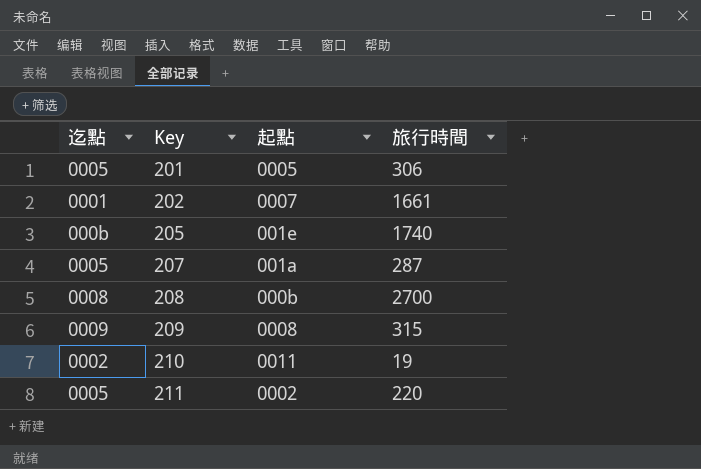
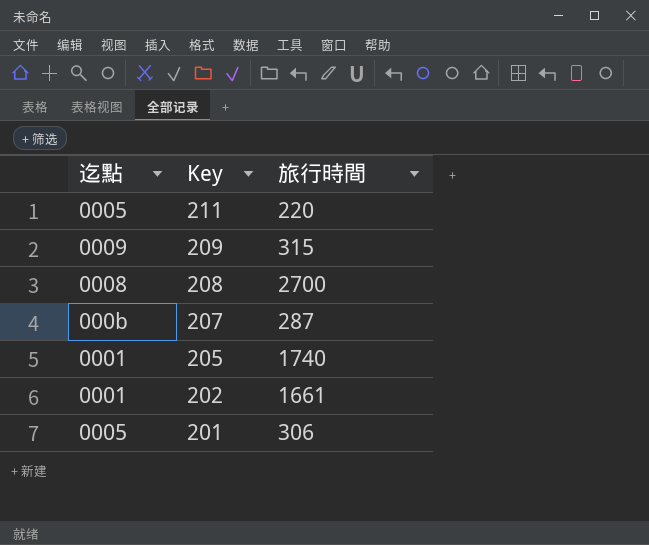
row order: Key ascending -> Key descending
column 起點 | position: 3 -> none
row 210: 0002 | 0011 | 19 -> none
207 | 迄點: 0005 -> 000b
205 | 迄點: 000b -> 0001

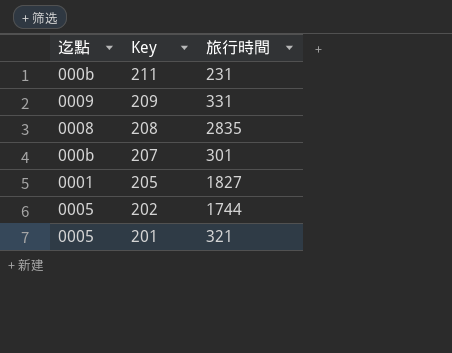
211 | 迄點: 0005 -> 000b
211 | 旅行時間: 220 -> 231
209 | 旅行時間: 315 -> 331
208 | 旅行時間: 2700 -> 2835
207 | 旅行時間: 287 -> 301
205 | 旅行時間: 1740 -> 1827
202 | 迄點: 0001 -> 0005
202 | 旅行時間: 1661 -> 1744
201 | 旅行時間: 306 -> 321

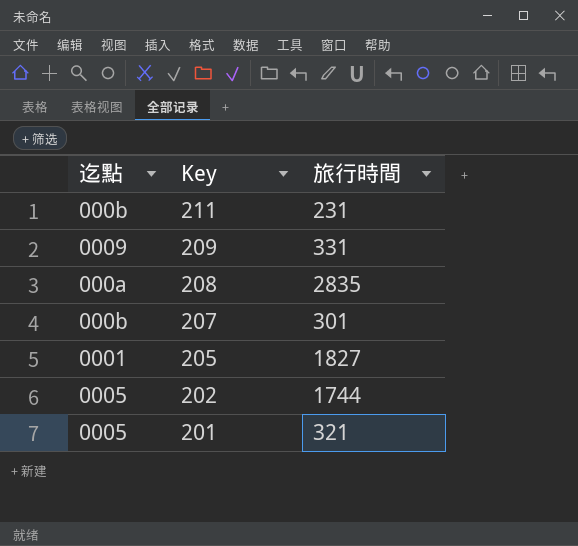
208 | 迄點: 0008 -> 000a

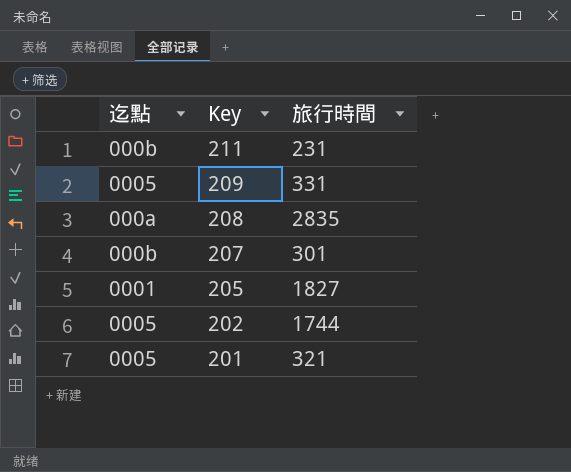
209 | 迄點: 0009 -> 0005

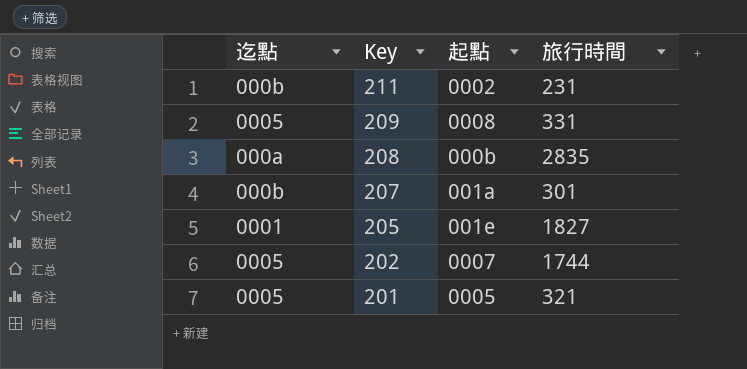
column 起點 | position: none -> 3

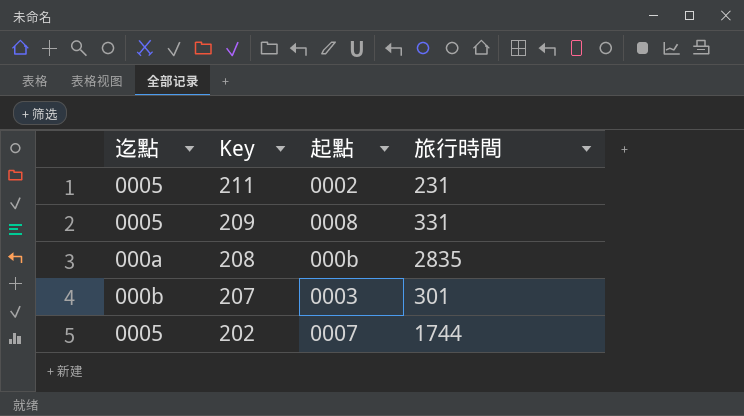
row 205: 0001 | 001e | 1827 -> none
row 201: 0005 | 0005 | 321 -> none
211 | 迄點: 000b -> 0005
207 | 起點: 001a -> 0003

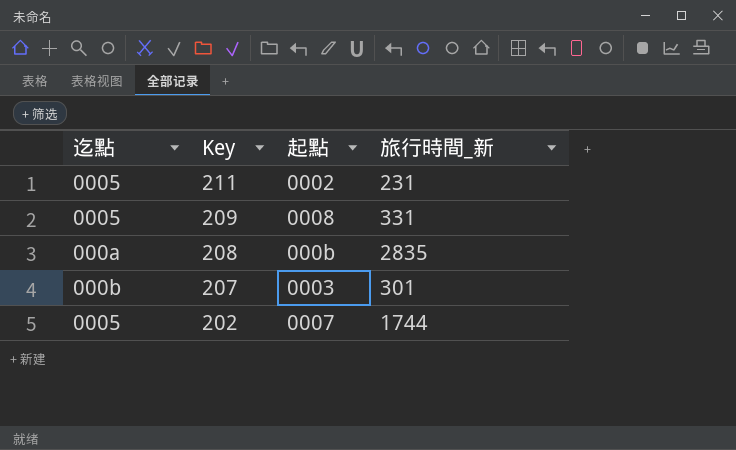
column name: 旅行時間 -> 旅行時間_新

